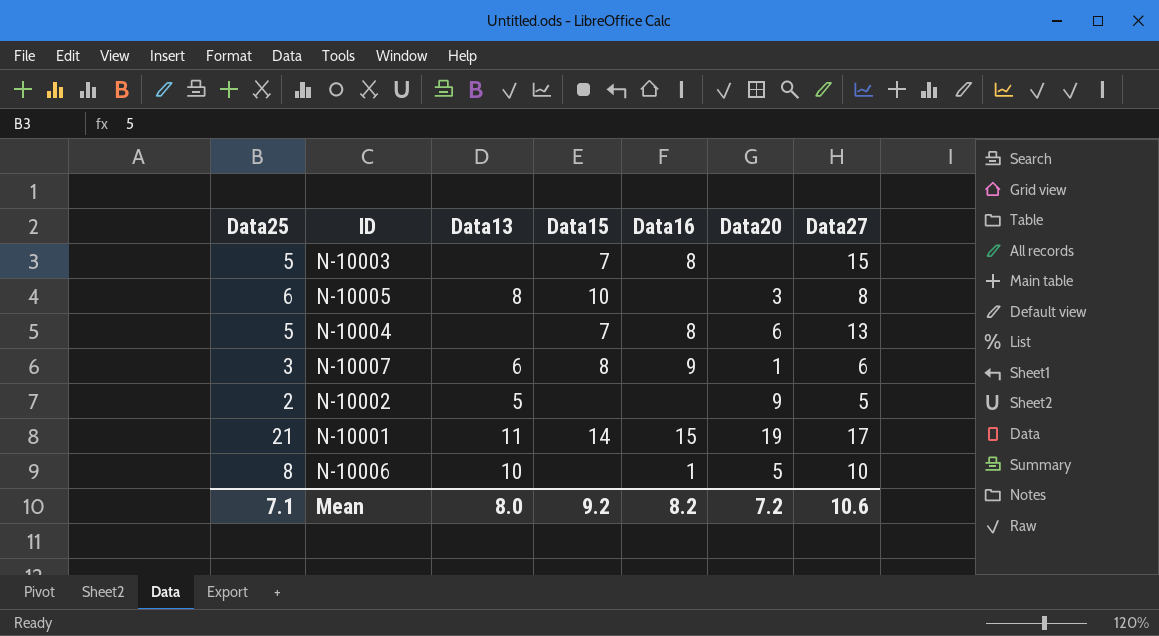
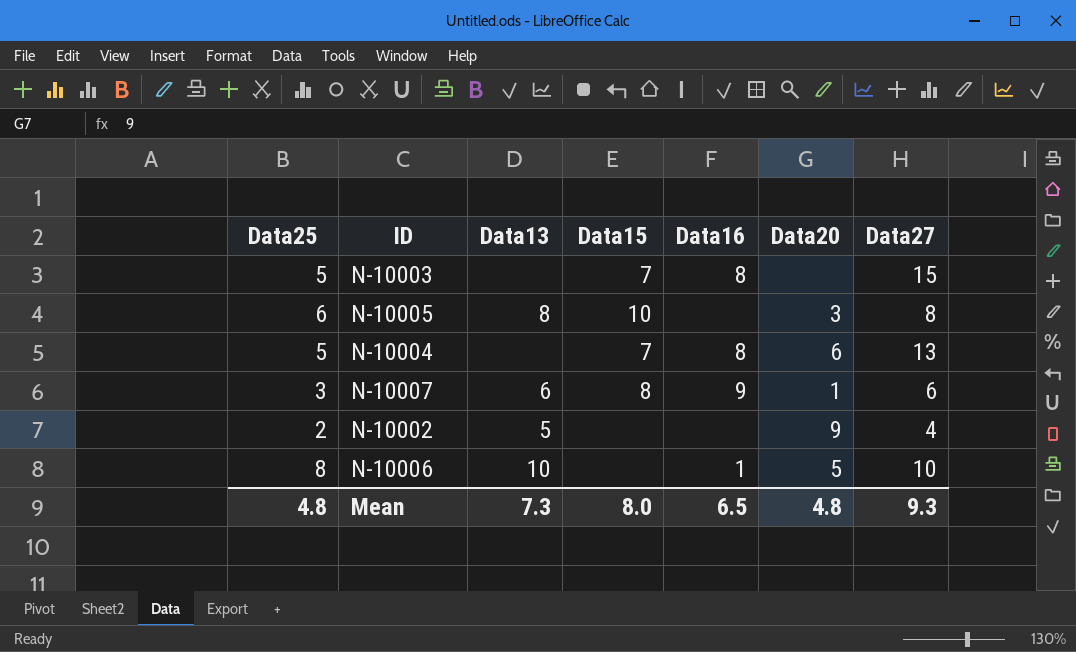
row N-10001: 21 | 11 | 14 | 15 | 19 | 17 -> none
N-10002 | Data27: 5 -> 4
Mean | Data25: 7.1 -> 4.8
Mean | Data13: 8.0 -> 7.3
Mean | Data15: 9.2 -> 8.0
Mean | Data16: 8.2 -> 6.5
Mean | Data20: 7.2 -> 4.8
Mean | Data27: 10.6 -> 9.3

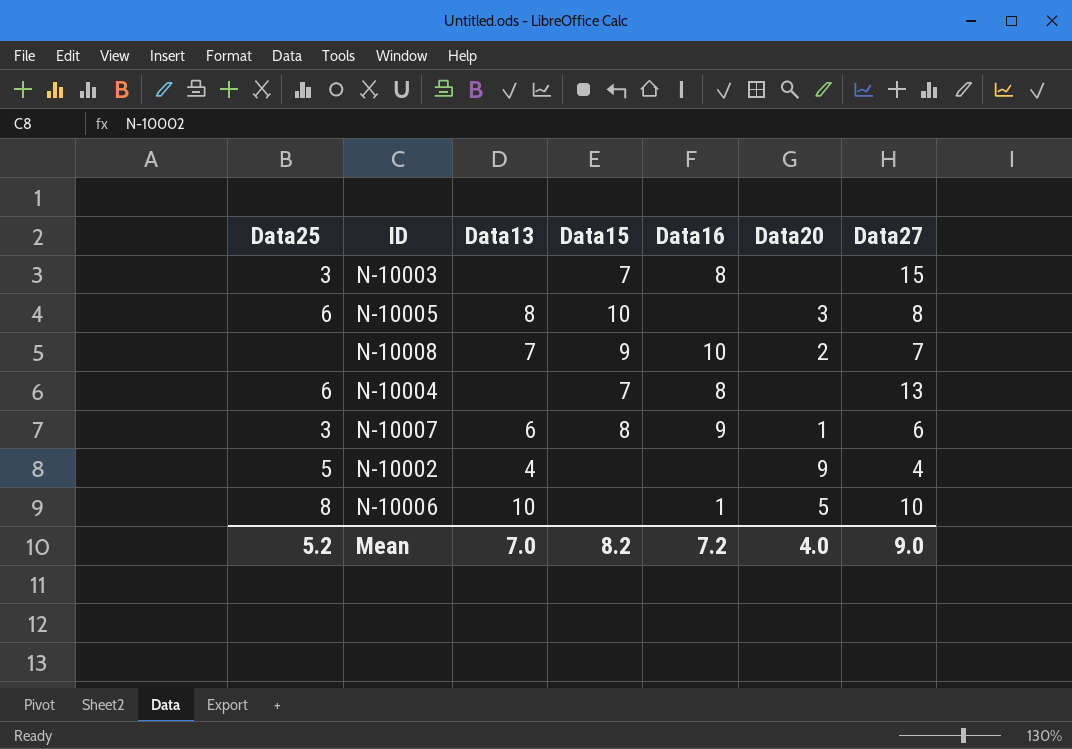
N-10003 | Data25: 5 -> 3
row N-10008: none -> none | 7 | 9 | 10 | 2 | 7
N-10004 | Data25: 5 -> 6
N-10004 | Data20: 6 -> none
N-10002 | Data25: 2 -> 5
N-10002 | Data13: 5 -> 4
Mean | Data25: 4.8 -> 5.2
Mean | Data13: 7.3 -> 7.0
Mean | Data15: 8.0 -> 8.2
Mean | Data16: 6.5 -> 7.2
Mean | Data20: 4.8 -> 4.0
Mean | Data27: 9.3 -> 9.0

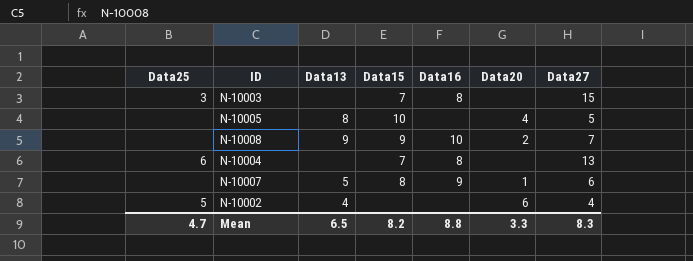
row N-10006: 8 | 10 | none | 1 | 5 | 10 -> none
N-10005 | Data25: 6 -> none
N-10005 | Data20: 3 -> 4
N-10005 | Data27: 8 -> 5
N-10008 | Data13: 7 -> 9
N-10007 | Data25: 3 -> none
N-10007 | Data13: 6 -> 5
N-10002 | Data20: 9 -> 6
Mean | Data25: 5.2 -> 4.7
Mean | Data13: 7.0 -> 6.5
Mean | Data16: 7.2 -> 8.8
Mean | Data20: 4.0 -> 3.3
Mean | Data27: 9.0 -> 8.3

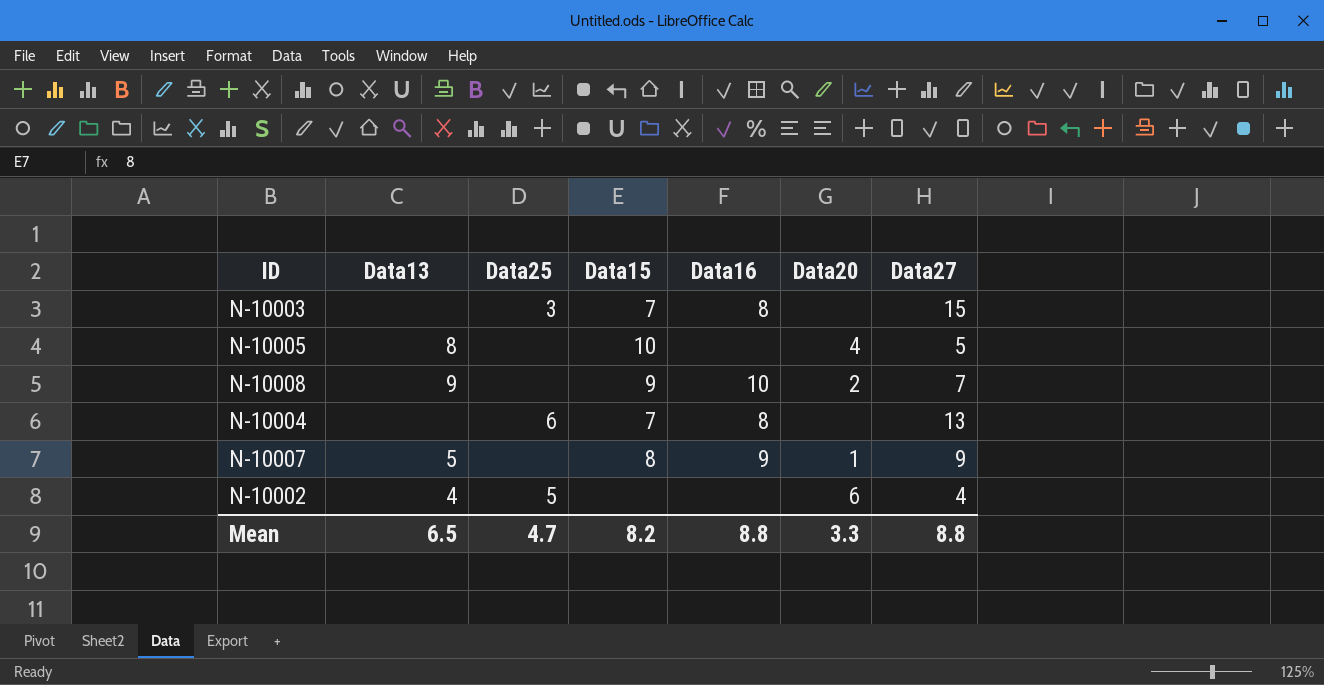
column Data25 | position: 1 -> 3
N-10007 | Data27: 6 -> 9
Mean | Data27: 8.3 -> 8.8

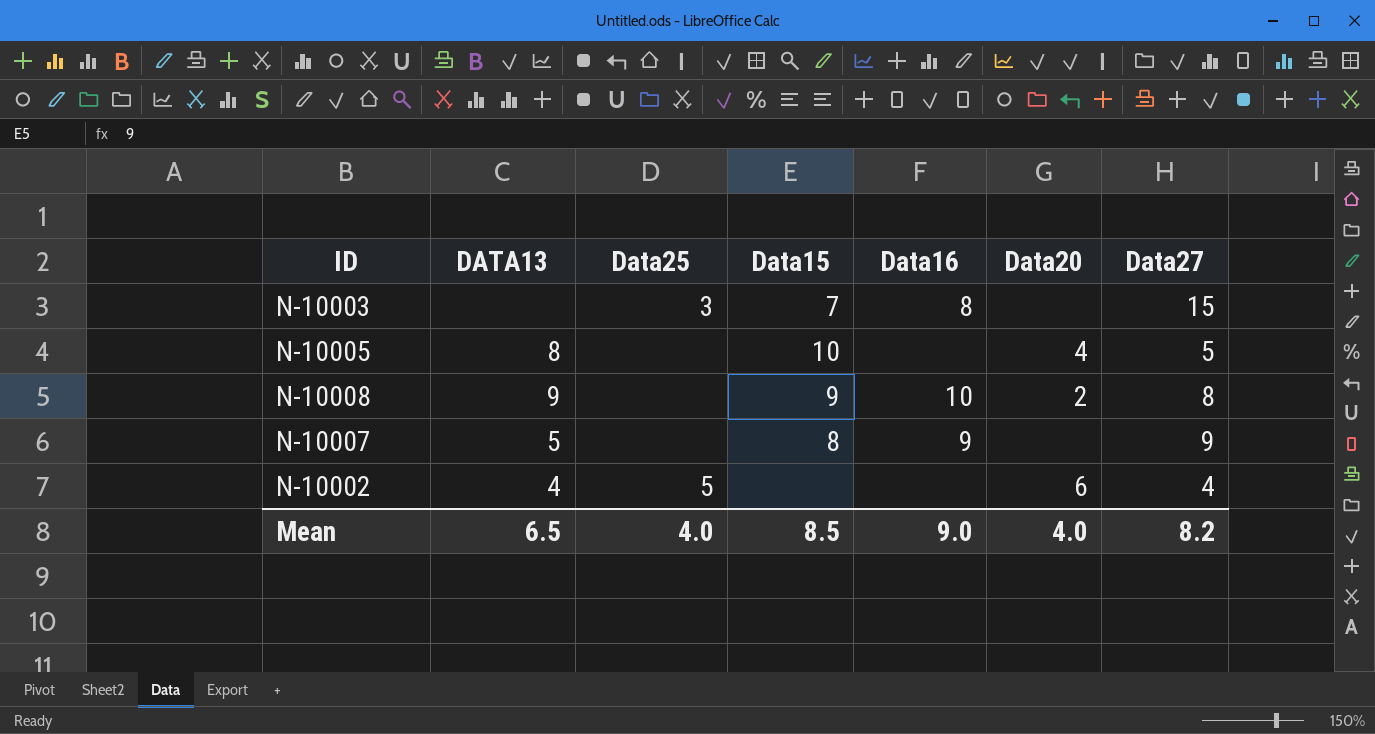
column name: Data13 -> DATA13
row N-10004: none | 6 | 7 | 8 | none | 13 -> none
N-10008 | Data27: 7 -> 8
N-10007 | Data20: 1 -> none
Mean | Data25: 4.7 -> 4.0
Mean | Data15: 8.2 -> 8.5
Mean | Data16: 8.8 -> 9.0
Mean | Data20: 3.3 -> 4.0
Mean | Data27: 8.8 -> 8.2

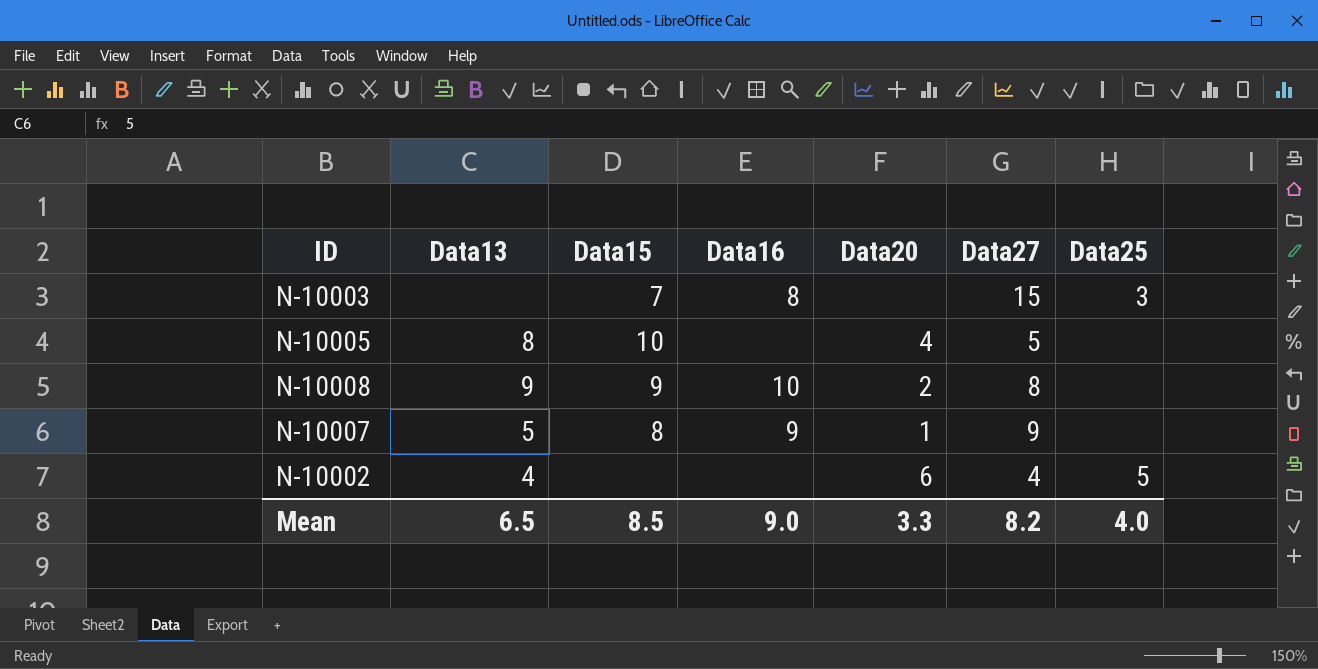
column name: DATA13 -> Data13
column Data25 | position: 3 -> 7
N-10007 | Data20: none -> 1
Mean | Data20: 4.0 -> 3.3

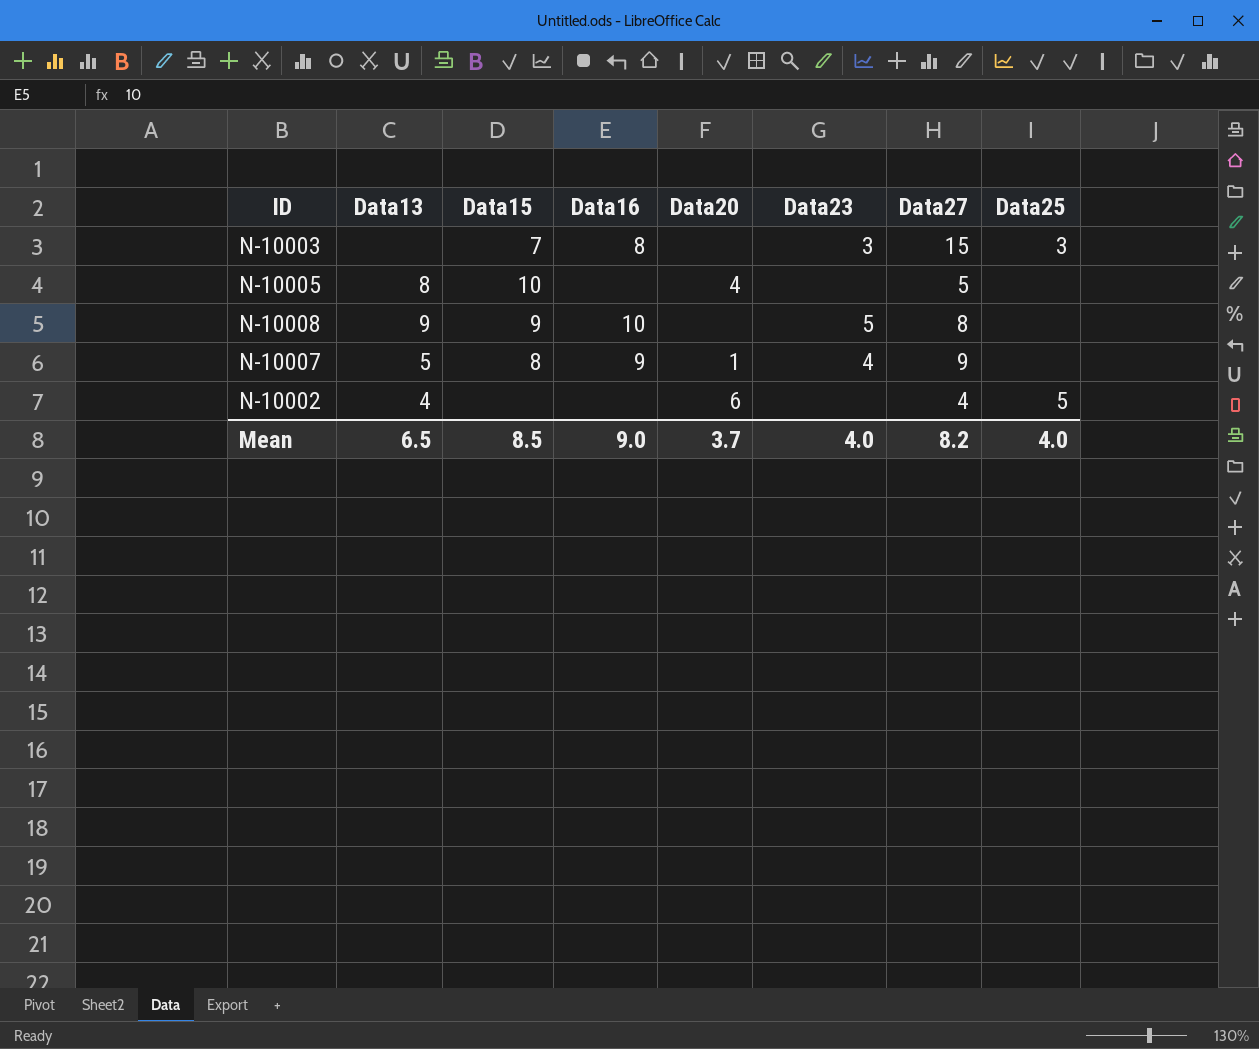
column Data23 | position: none -> 6
N-10008 | Data20: 2 -> none
Mean | Data20: 3.3 -> 3.7

